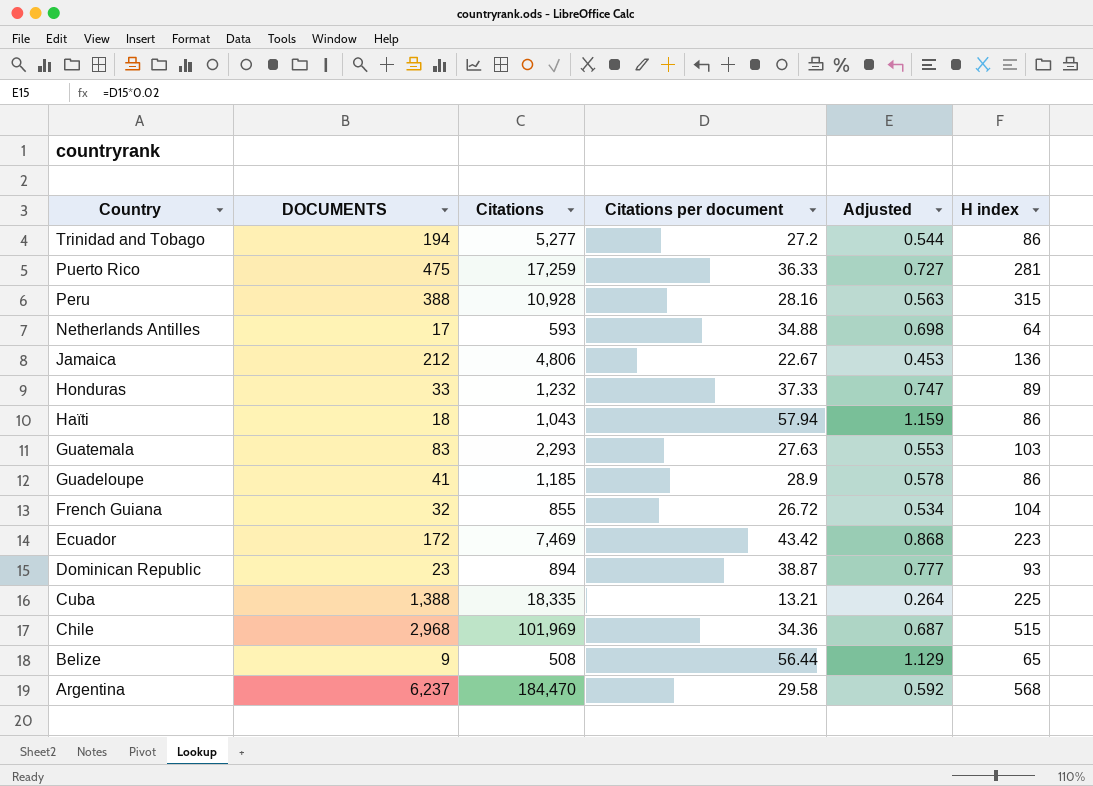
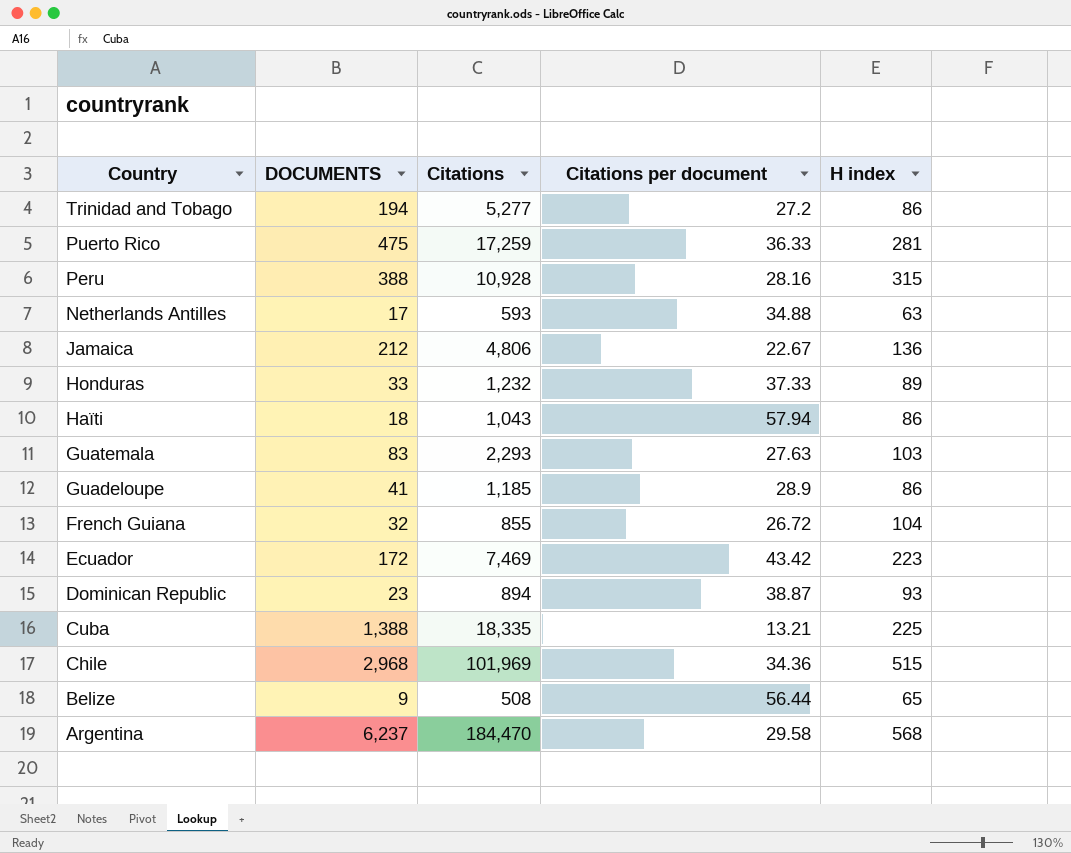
column Adjusted | formula: [Citations per document] * 0.02 -> none
Netherlands Antilles | H index: 64 -> 63

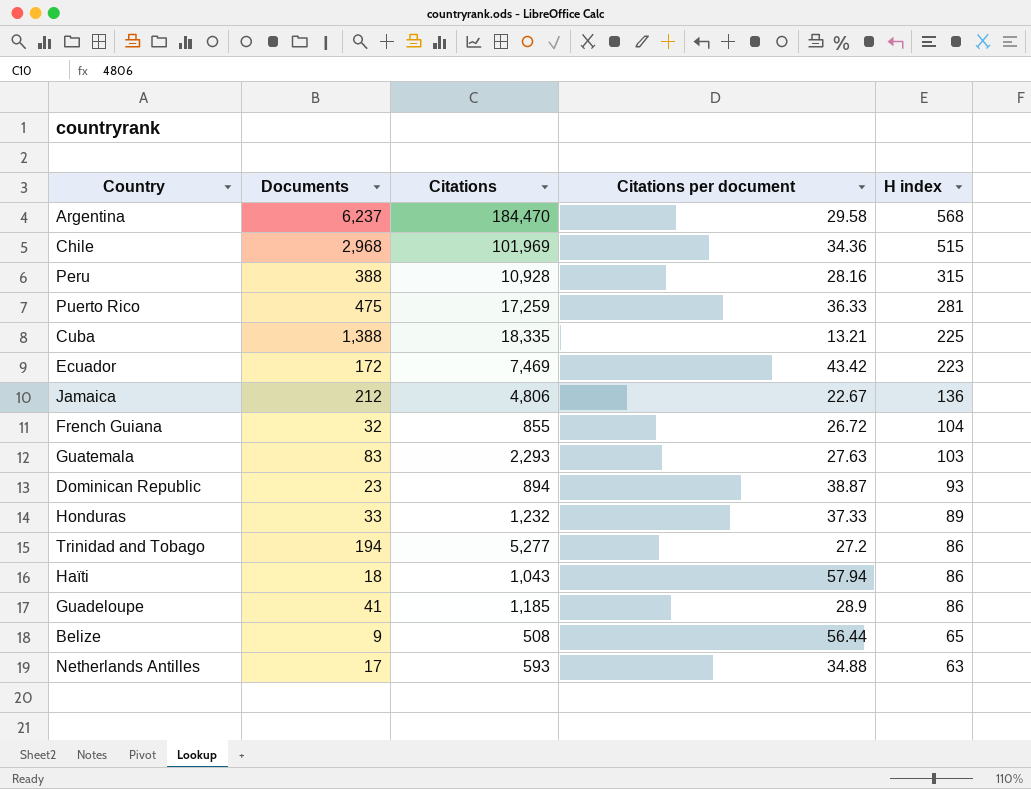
row order: Country descending -> H index descending
column name: DOCUMENTS -> Documents

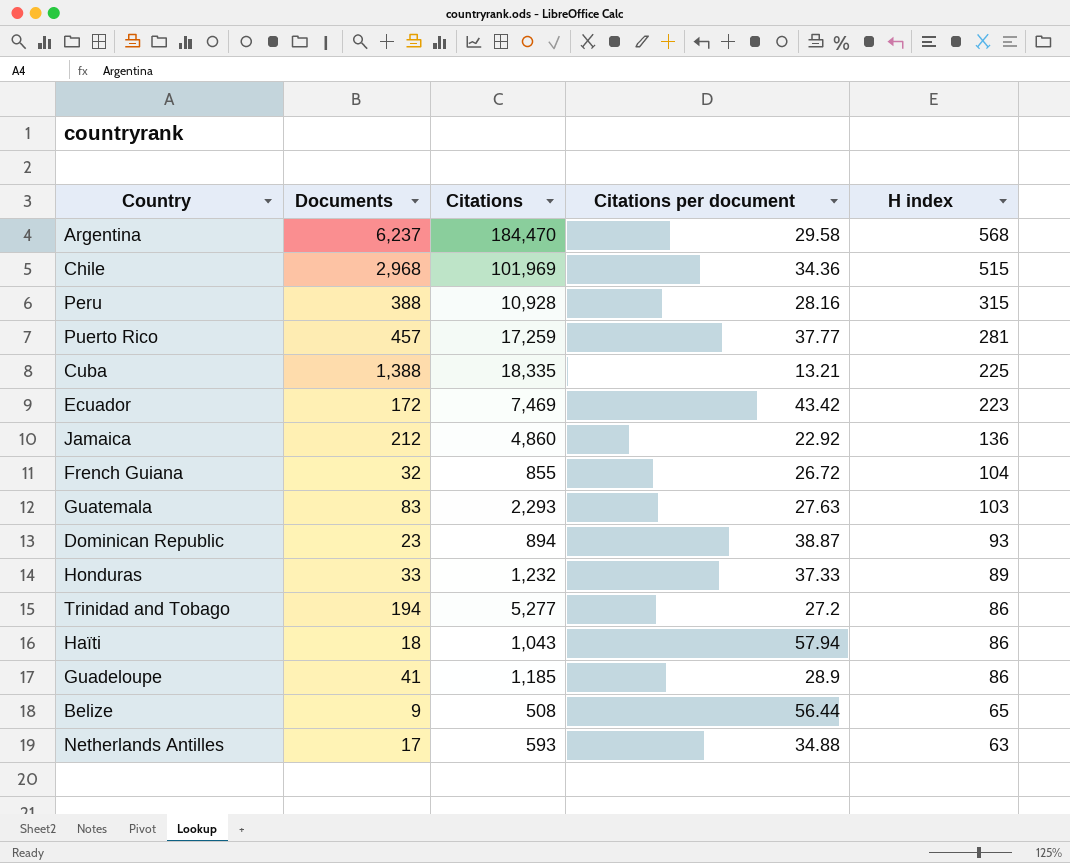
Puerto Rico | Documents: 475 -> 457
Puerto Rico | Citations per document: 36.33 -> 37.77
Jamaica | Citations: 4,806 -> 4,860
Jamaica | Citations per document: 22.67 -> 22.92

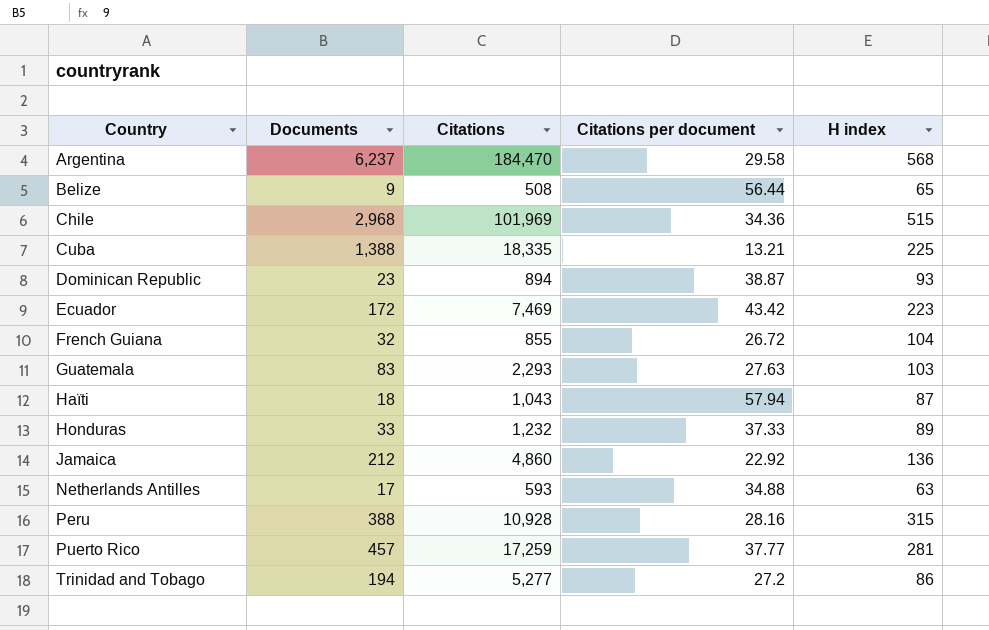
row order: H index descending -> Country ascending
row Guadeloupe: 41 | 1,185 | 28.9 | 86 -> none
Haïti | H index: 86 -> 87

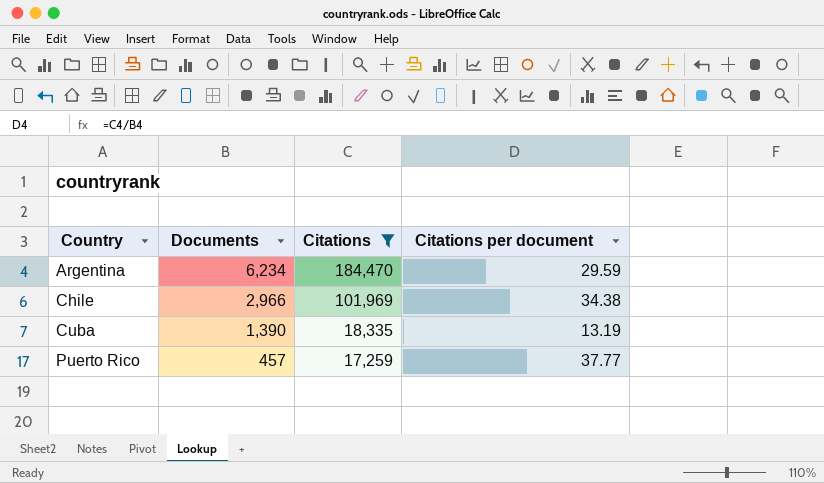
filter: none -> Citations >= 17,259
column H index | position: 5 -> none
Argentina | Documents: 6,237 -> 6,234
Argentina | Citations per document: 29.58 -> 29.59
Chile | Documents: 2,968 -> 2,966
Chile | Citations per document: 34.36 -> 34.38
Cuba | Documents: 1,388 -> 1,390
Cuba | Citations per document: 13.21 -> 13.19

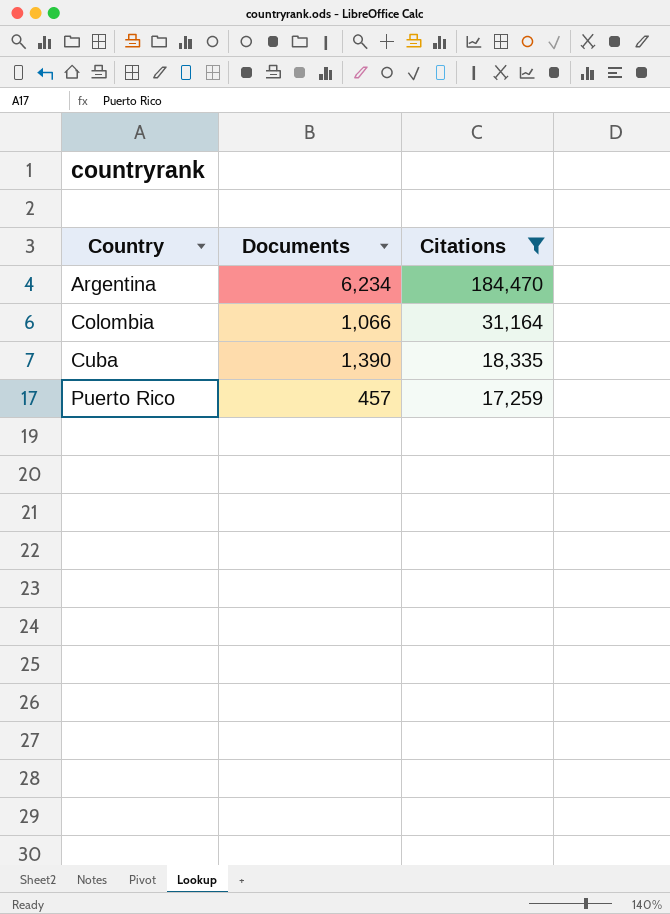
column Citations per document | formula: [Citations] / [Documents] -> none
row Chile: 2,966 | 101,969 | 34.38 -> none
row Colombia: none -> 1,066 | 31,164

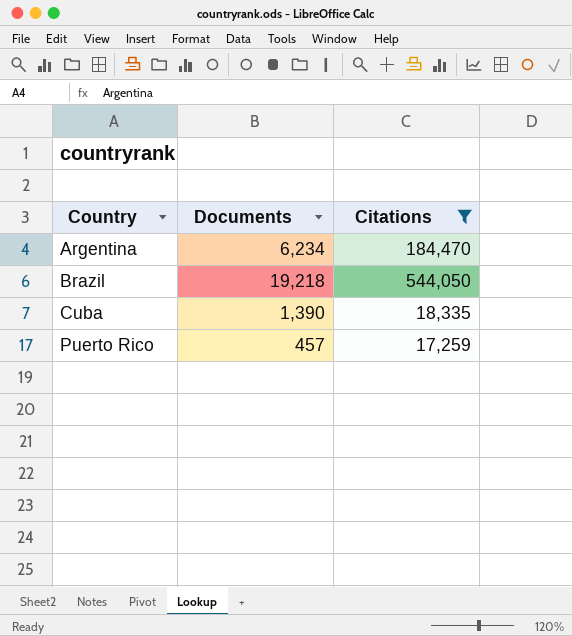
row Colombia: 1,066 | 31,164 -> none
row Brazil: none -> 19,218 | 544,050

